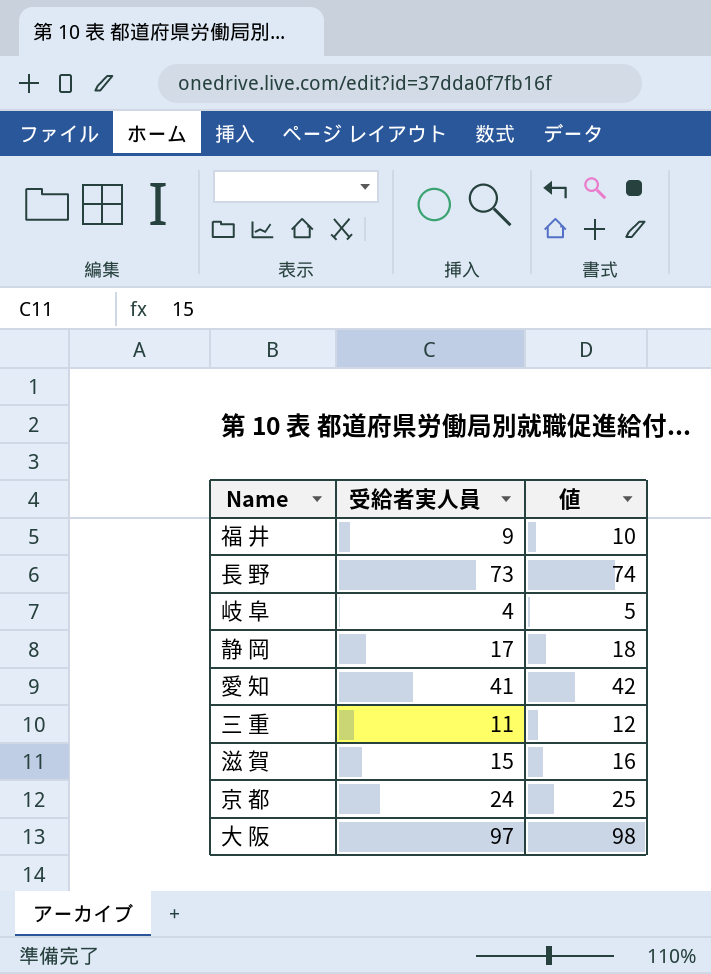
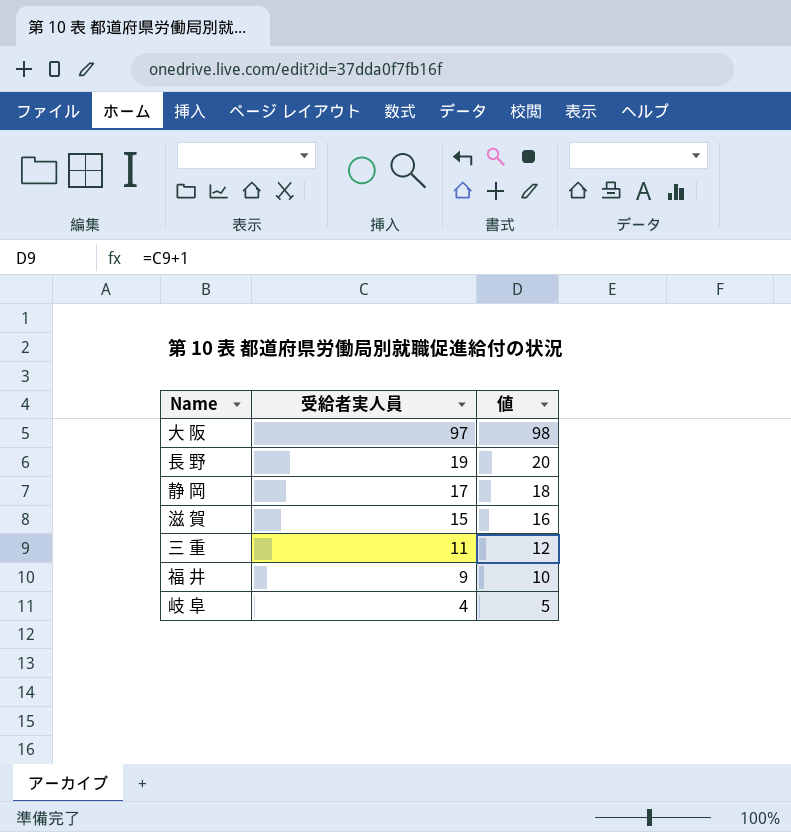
row order: none -> 受給者実人員 descending
row 愛 知: 41 | 42 -> none
row 京 都: 24 | 25 -> none
長 野 | 受給者実人員: 73 -> 19
長 野 | 値: 74 -> 20

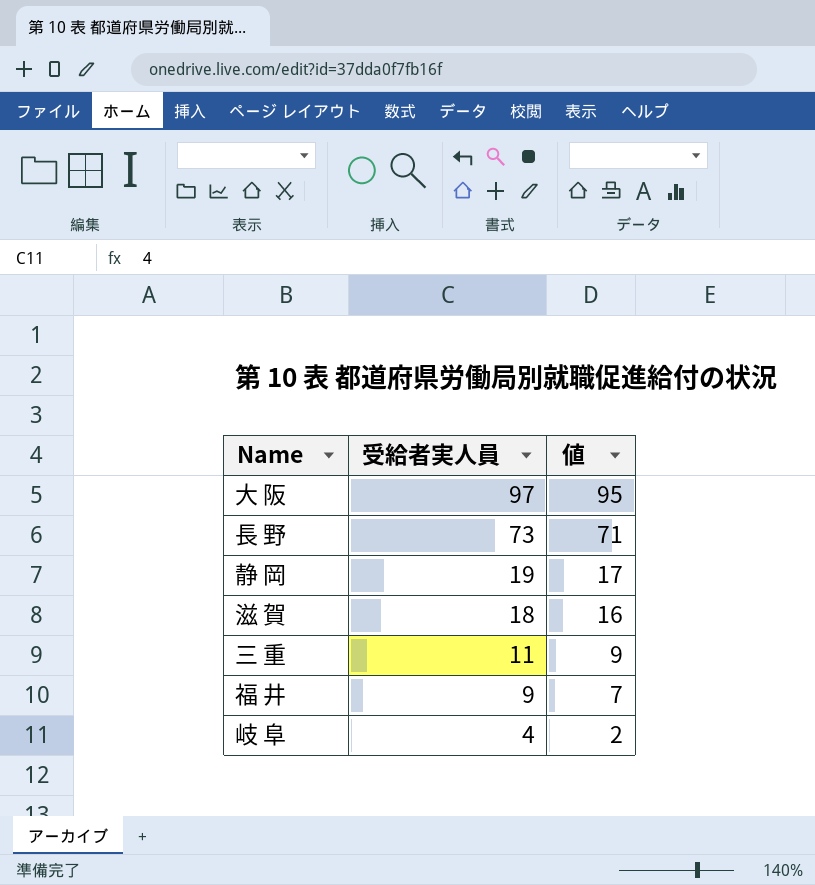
column 値 | formula: [受給者実人員] + 1 -> [受給者実人員] - 2
長 野 | 受給者実人員: 19 -> 73
静 岡 | 受給者実人員: 17 -> 19
滋 賀 | 受給者実人員: 15 -> 18

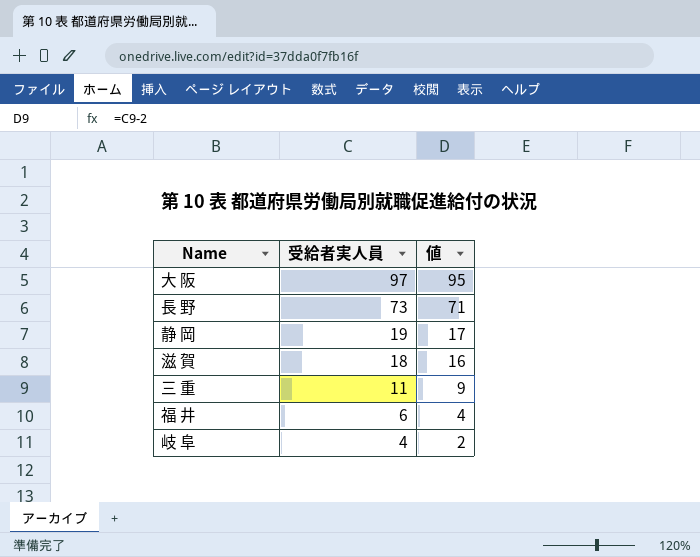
福 井 | 受給者実人員: 9 -> 6
福 井 | 値: 7 -> 4

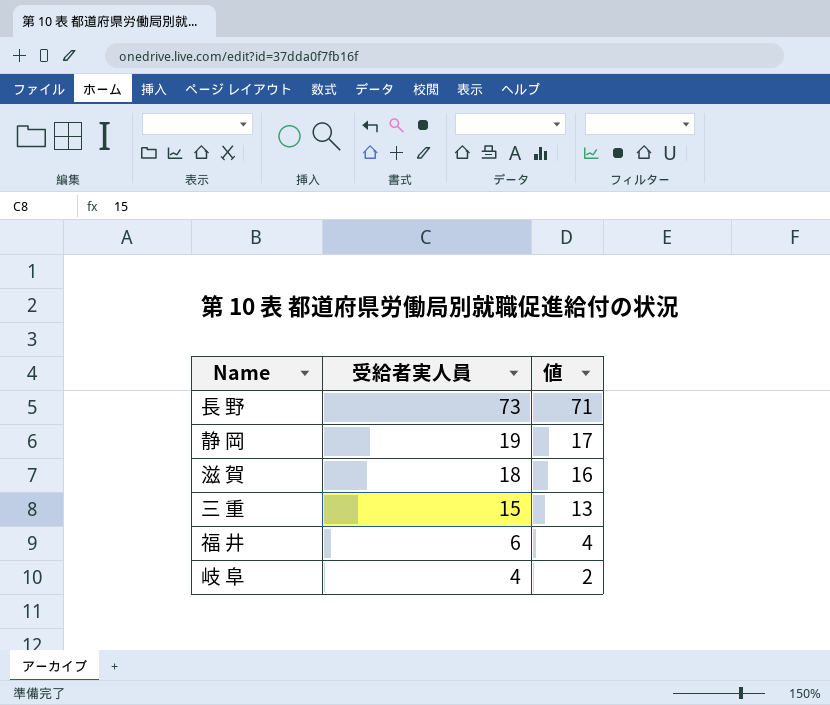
row 大 阪: 97 | 95 -> none
三 重 | 受給者実人員: 11 -> 15
三 重 | 値: 9 -> 13

